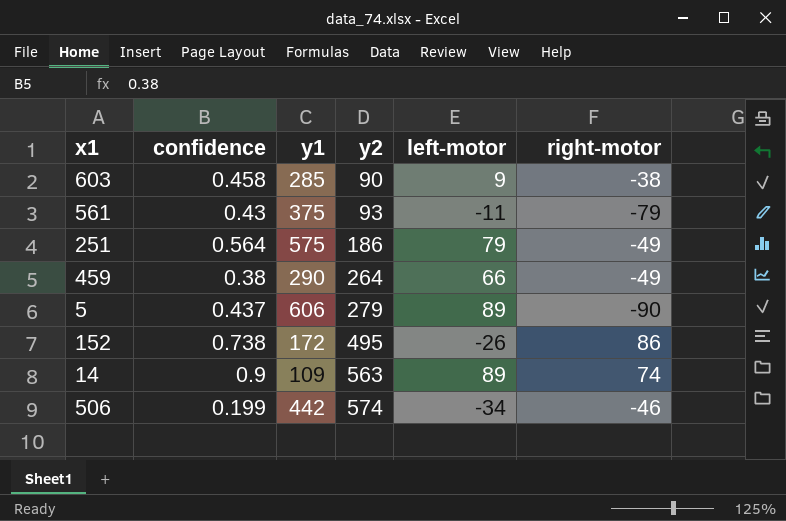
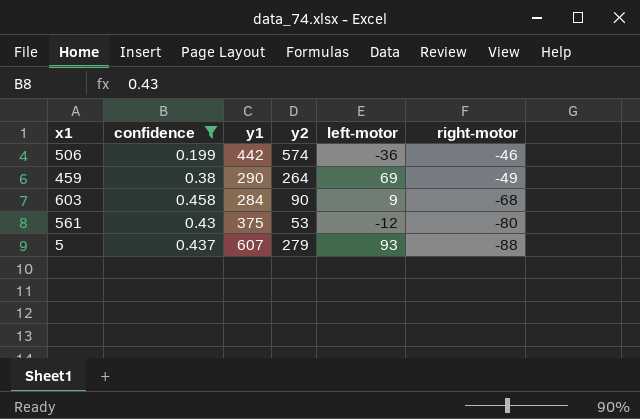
filter: none -> confidence <= 0.458
row order: y2 ascending -> right-motor descending
506 | left-motor: -34 -> -36
459 | left-motor: 66 -> 69
603 | y1: 285 -> 284
603 | right-motor: -38 -> -68
561 | y2: 93 -> 53
561 | left-motor: -11 -> -12
561 | right-motor: -79 -> -80
5 | y1: 606 -> 607
5 | left-motor: 89 -> 93
5 | right-motor: -90 -> -88

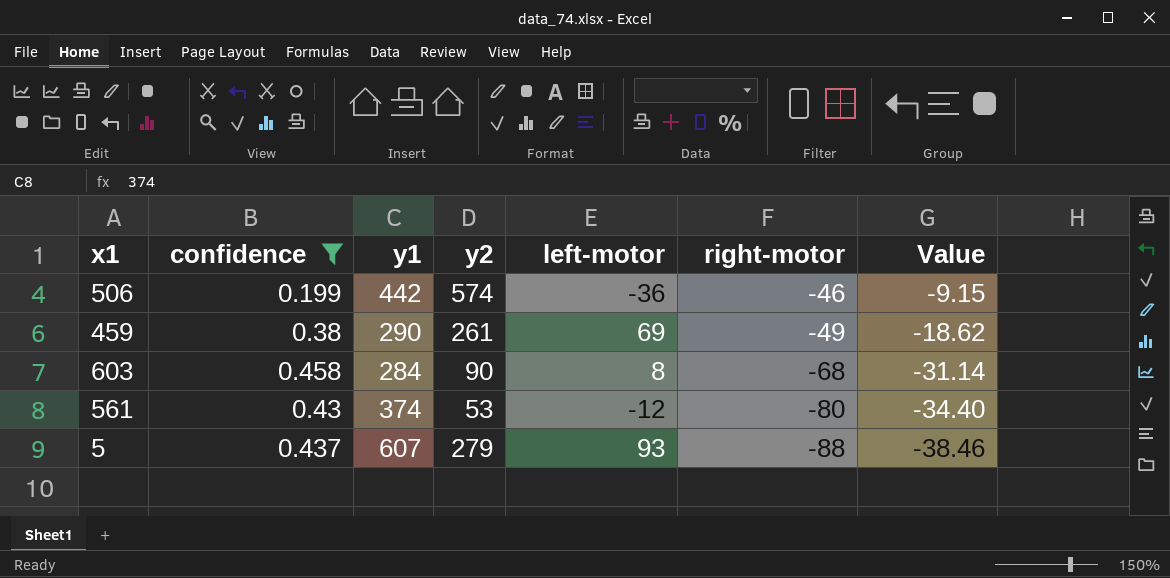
column Value | formula: none -> [confidence] * [right-motor]
459 | y2: 264 -> 261
603 | left-motor: 9 -> 8
561 | y1: 375 -> 374

